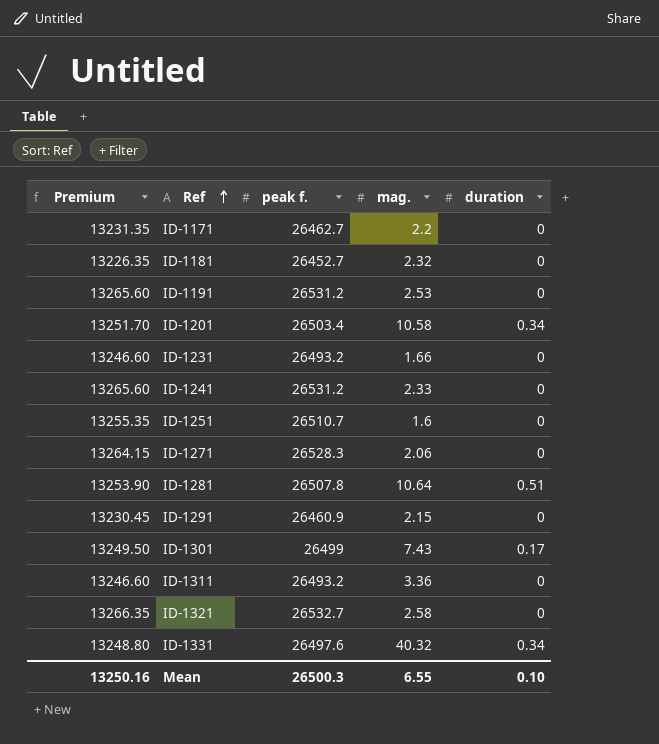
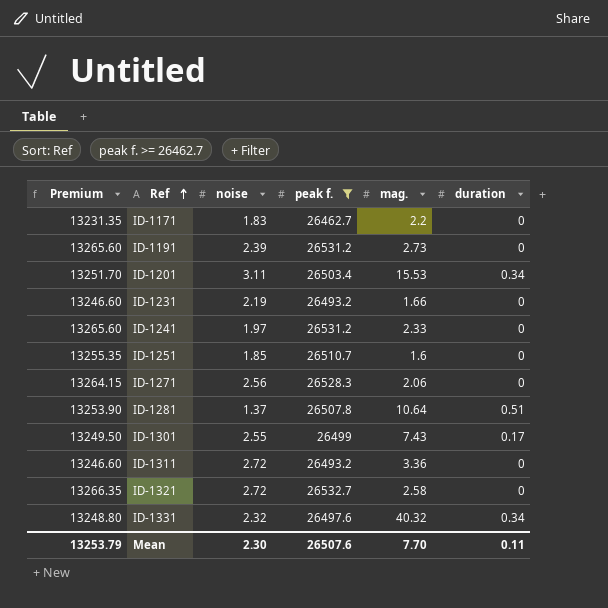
filter: none -> peak f. >= 26462.7
column noise | position: none -> 3
ID-1191 | mag.: 2.53 -> 2.73
ID-1201 | mag.: 10.58 -> 15.53
Mean | Premium: 13250.16 -> 13253.79
Mean | peak f.: 26500.3 -> 26507.6
Mean | mag.: 6.55 -> 7.70
Mean | duration: 0.10 -> 0.11

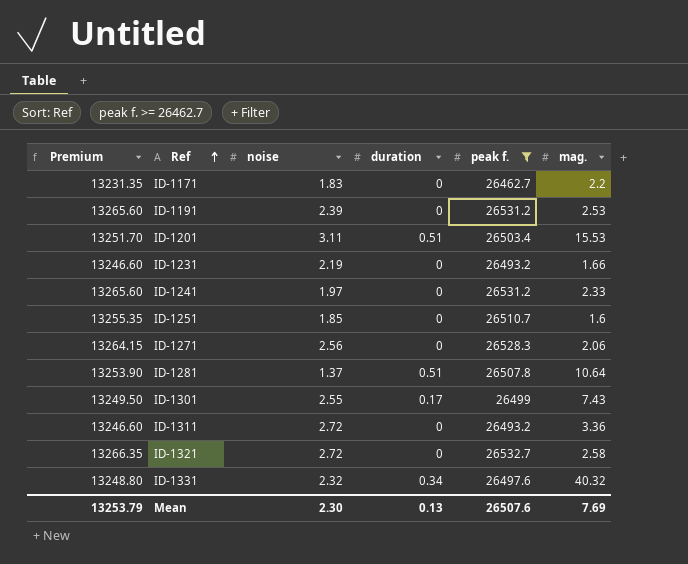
column duration | position: 6 -> 4
ID-1191 | mag.: 2.73 -> 2.53
ID-1201 | duration: 0.34 -> 0.51
Mean | duration: 0.11 -> 0.13
Mean | mag.: 7.70 -> 7.69

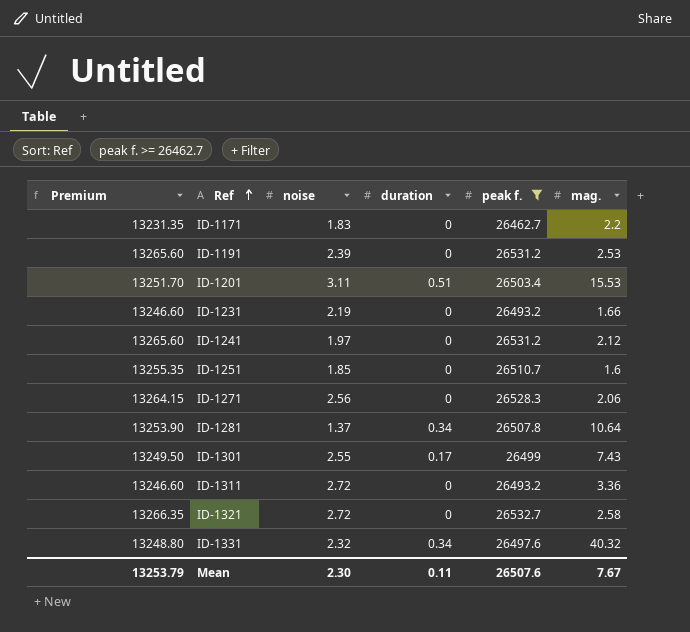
ID-1241 | mag.: 2.33 -> 2.12
ID-1281 | duration: 0.51 -> 0.34
Mean | duration: 0.13 -> 0.11
Mean | mag.: 7.69 -> 7.67

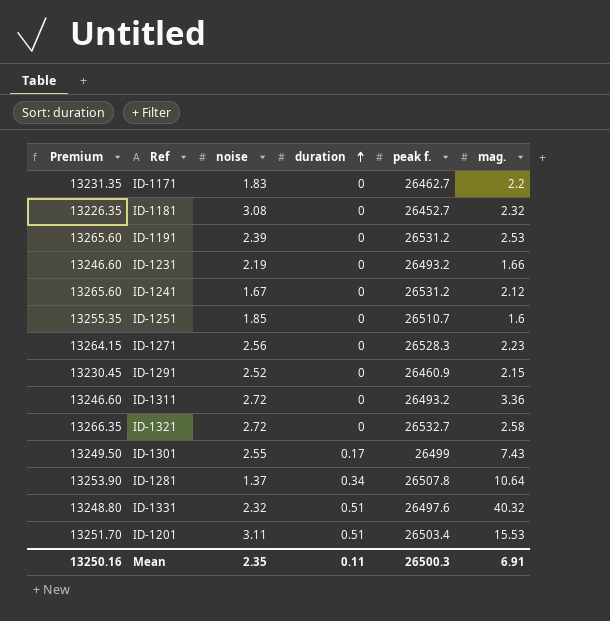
filter: peak f. >= 26462.7 -> none
row order: Ref ascending -> duration ascending
ID-1241 | noise: 1.97 -> 1.67
ID-1271 | mag.: 2.06 -> 2.23
ID-1331 | duration: 0.34 -> 0.51
Mean | Premium: 13253.79 -> 13250.16
Mean | noise: 2.30 -> 2.35
Mean | peak f.: 26507.6 -> 26500.3
Mean | mag.: 7.67 -> 6.91

